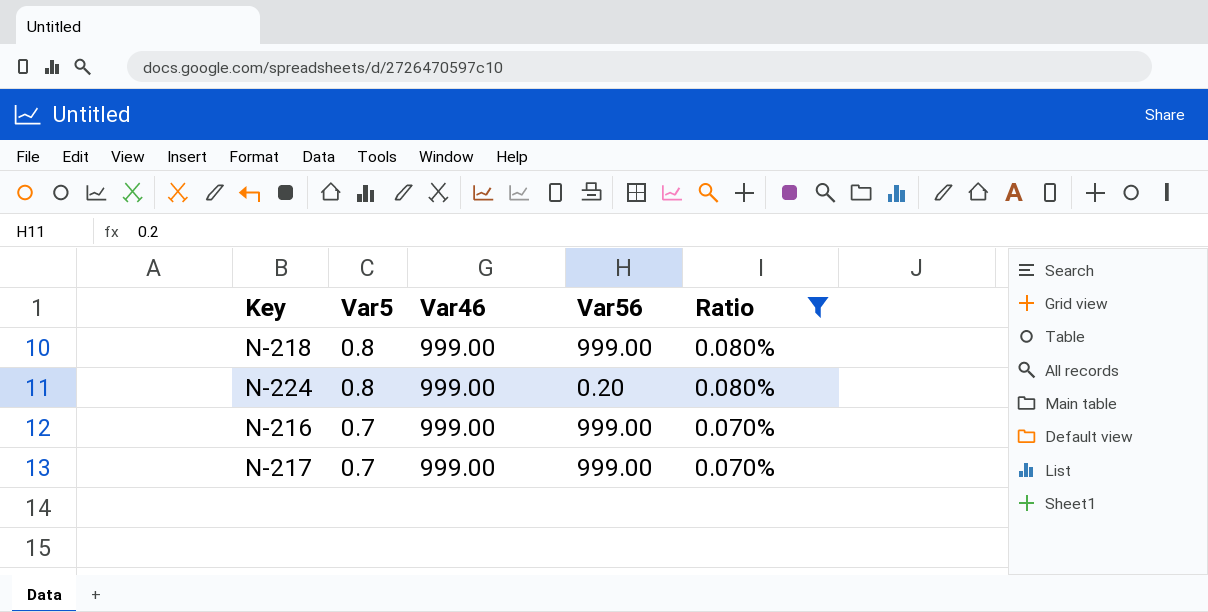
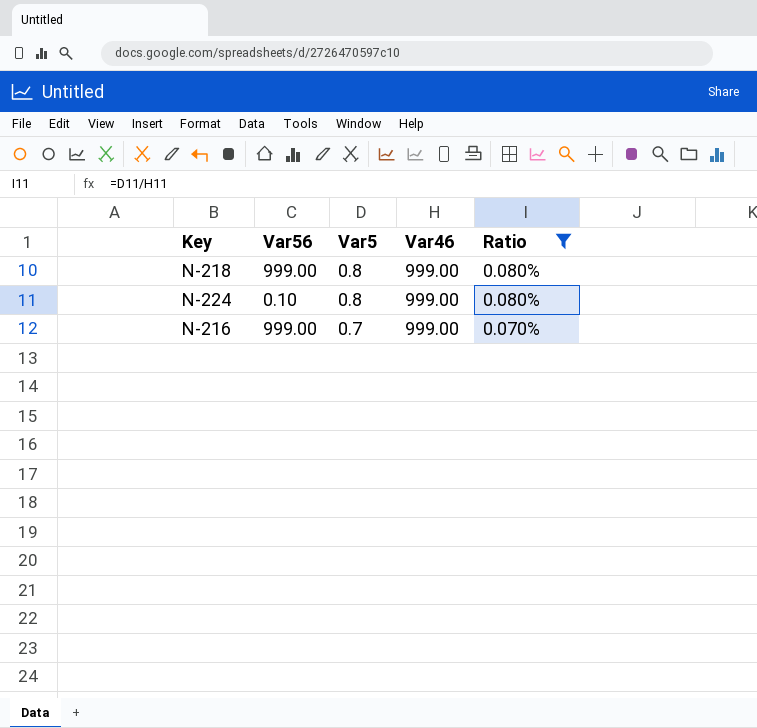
column Var56 | position: 4 -> 2
row N-217: 0.7 | 999.00 | 999.00 | 0.070% -> none
N-224 | Var56: 0.20 -> 0.10

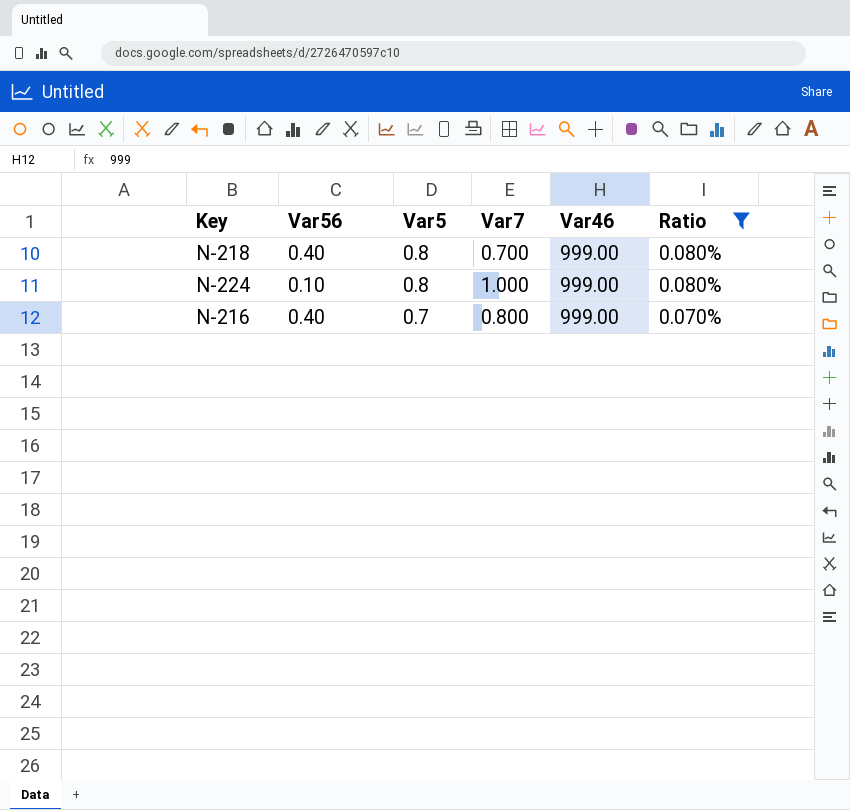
column Var7 | position: none -> 4
N-218 | Var56: 999.00 -> 0.40
N-216 | Var56: 999.00 -> 0.40

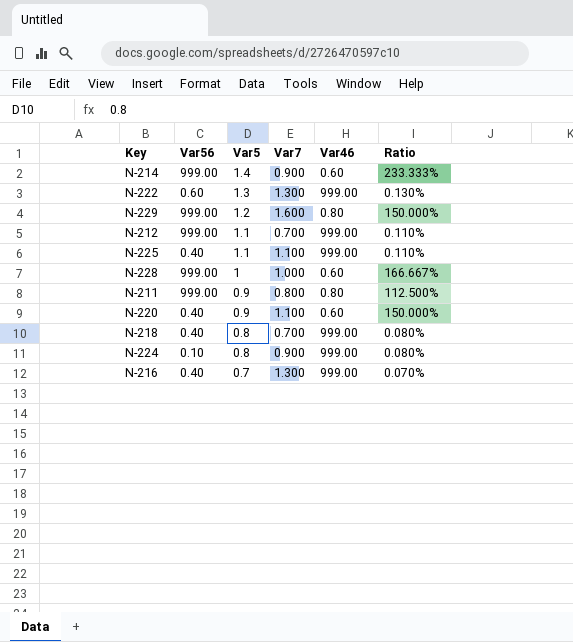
filter: Ratio <= 0.080% -> none
N-224 | Var7: 1.000 -> 0.900
N-216 | Var7: 0.800 -> 1.300

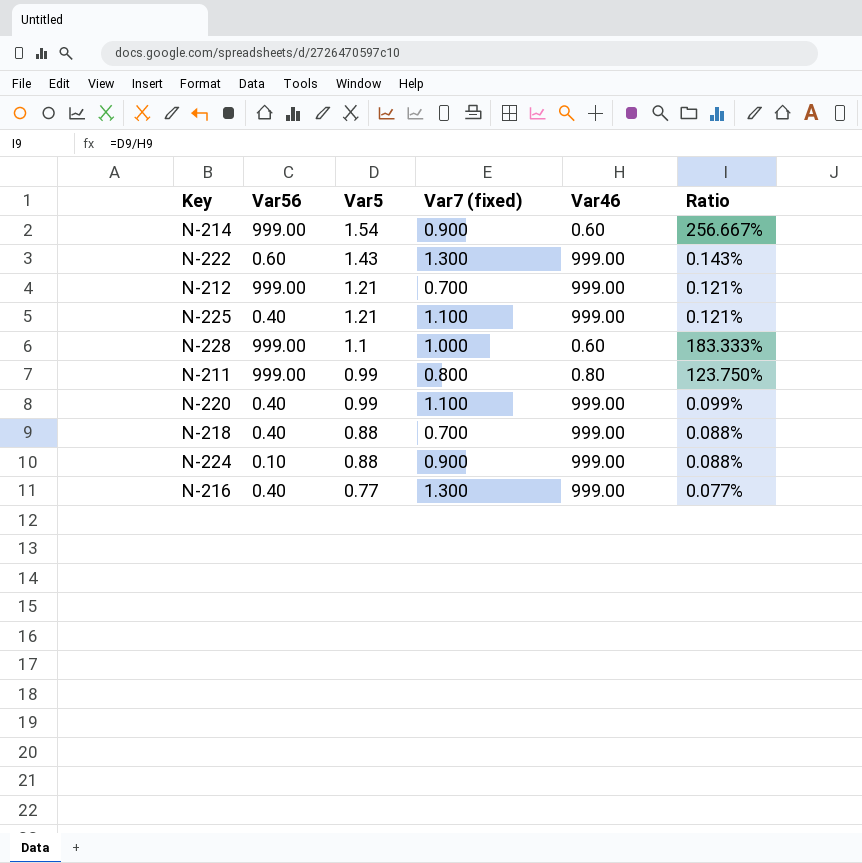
column name: Var7 -> Var7 (fixed)
row N-229: 999.00 | 1.2 | 1.600 | 0.80 | 150.000% -> none
N-214 | Var5: 1.4 -> 1.54
N-214 | Ratio: 233.333% -> 256.667%
N-222 | Var5: 1.3 -> 1.43
N-222 | Ratio: 0.130% -> 0.143%
N-212 | Var5: 1.1 -> 1.21
N-212 | Ratio: 0.110% -> 0.121%
N-225 | Var5: 1.1 -> 1.21
N-225 | Ratio: 0.110% -> 0.121%
N-228 | Var5: 1 -> 1.1
N-228 | Ratio: 166.667% -> 183.333%
N-211 | Var5: 0.9 -> 0.99
N-211 | Ratio: 112.500% -> 123.750%
N-220 | Var5: 0.9 -> 0.99
N-220 | Var46: 0.60 -> 999.00
N-220 | Ratio: 150.000% -> 0.099%
N-218 | Var5: 0.8 -> 0.88
N-218 | Ratio: 0.080% -> 0.088%
N-224 | Var5: 0.8 -> 0.88
N-224 | Ratio: 0.080% -> 0.088%
N-216 | Var5: 0.7 -> 0.77
N-216 | Ratio: 0.070% -> 0.077%

